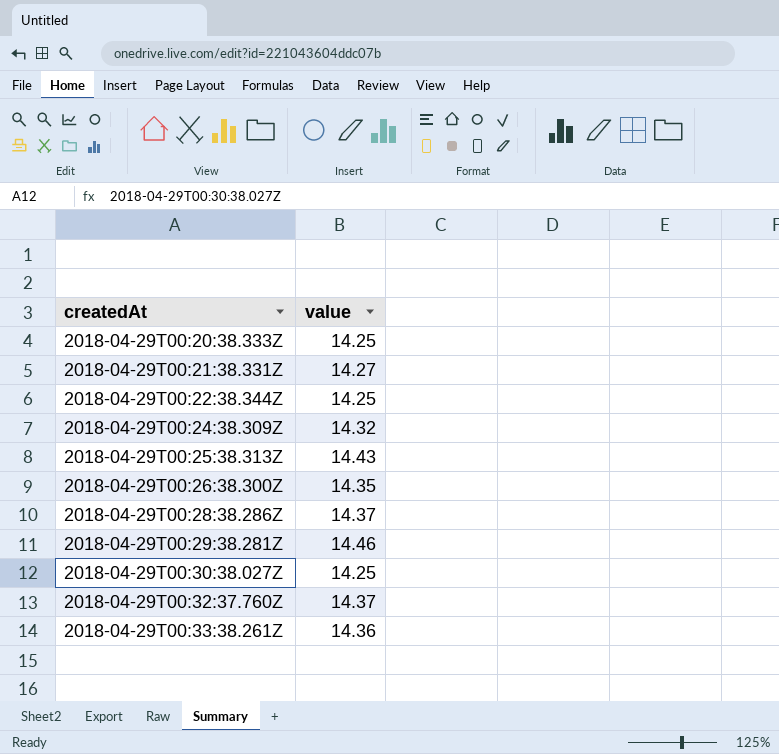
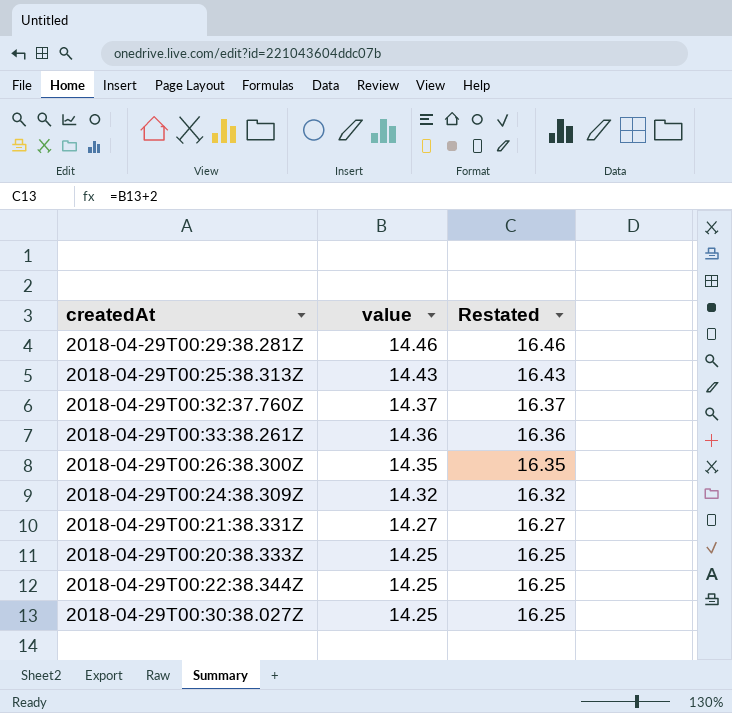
row order: createdAt ascending -> value descending
column Restated | formula: none -> [value] + 2
row 2018-04-29T00:28:38.286Z: 14.37 -> none

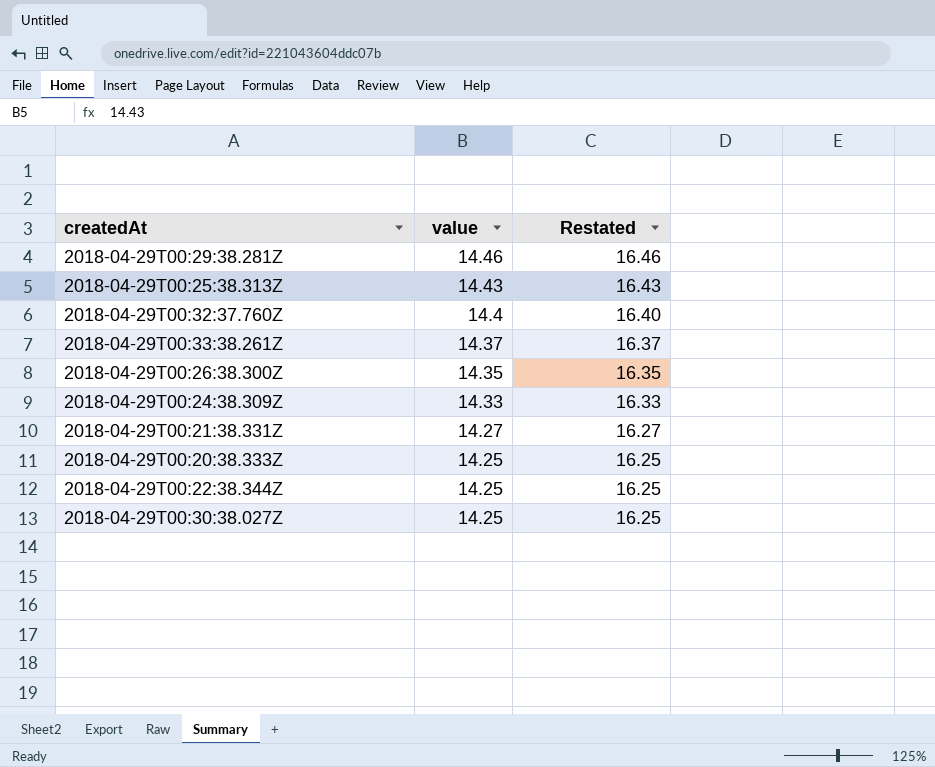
2018-04-29T00:32:37.760Z | value: 14.37 -> 14.4
2018-04-29T00:32:37.760Z | Restated: 16.37 -> 16.40
2018-04-29T00:33:38.261Z | value: 14.36 -> 14.37
2018-04-29T00:33:38.261Z | Restated: 16.36 -> 16.37
2018-04-29T00:24:38.309Z | value: 14.32 -> 14.33
2018-04-29T00:24:38.309Z | Restated: 16.32 -> 16.33

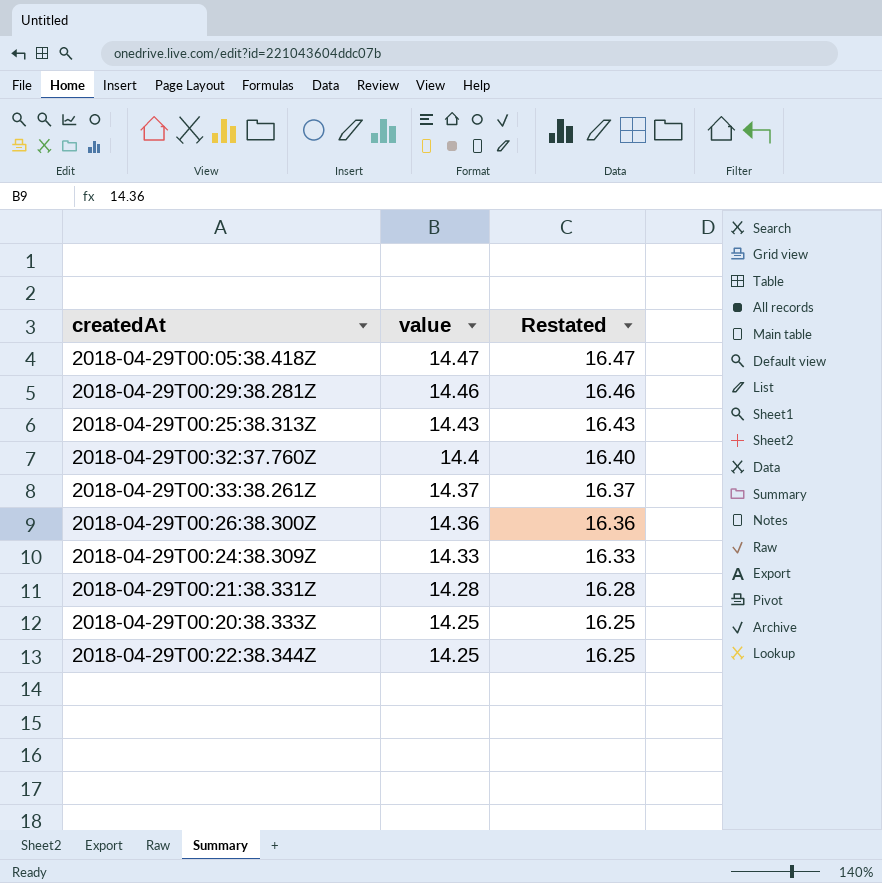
row 2018-04-29T00:30:38.027Z: 14.25 | 16.25 -> none
row 2018-04-29T00:05:38.418Z: none -> 14.47 | 16.47
2018-04-29T00:26:38.300Z | value: 14.35 -> 14.36
2018-04-29T00:26:38.300Z | Restated: 16.35 -> 16.36
2018-04-29T00:21:38.331Z | value: 14.27 -> 14.28
2018-04-29T00:21:38.331Z | Restated: 16.27 -> 16.28

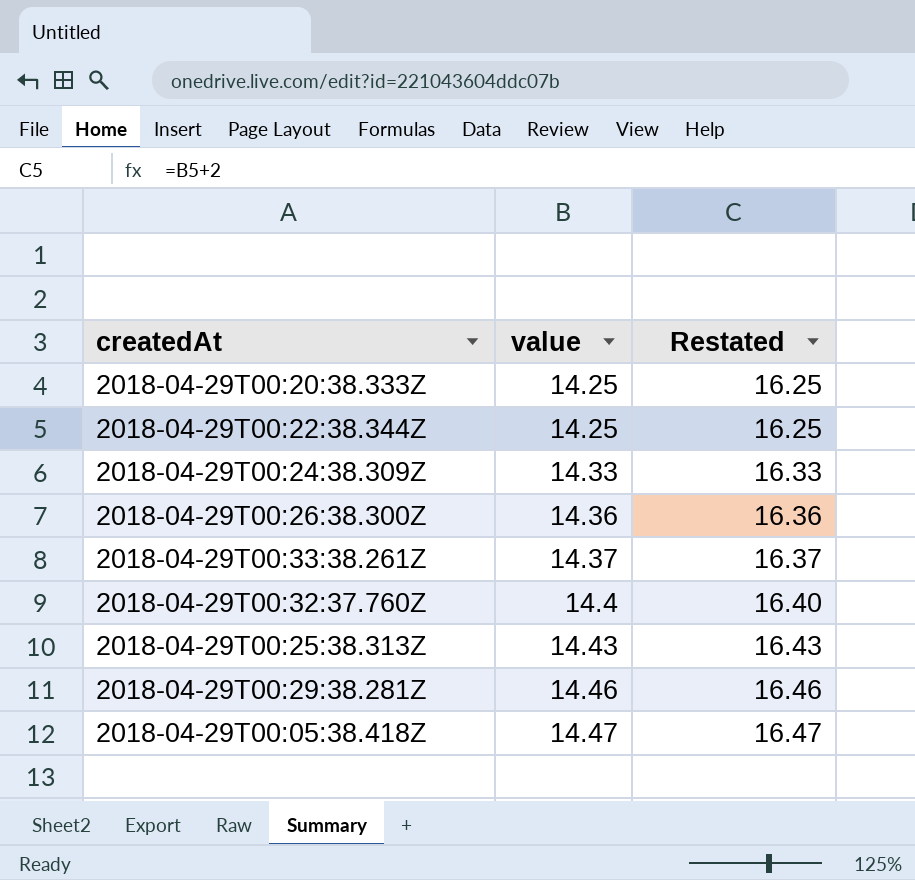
row order: value descending -> value ascending
row 2018-04-29T00:21:38.331Z: 14.28 | 16.28 -> none

